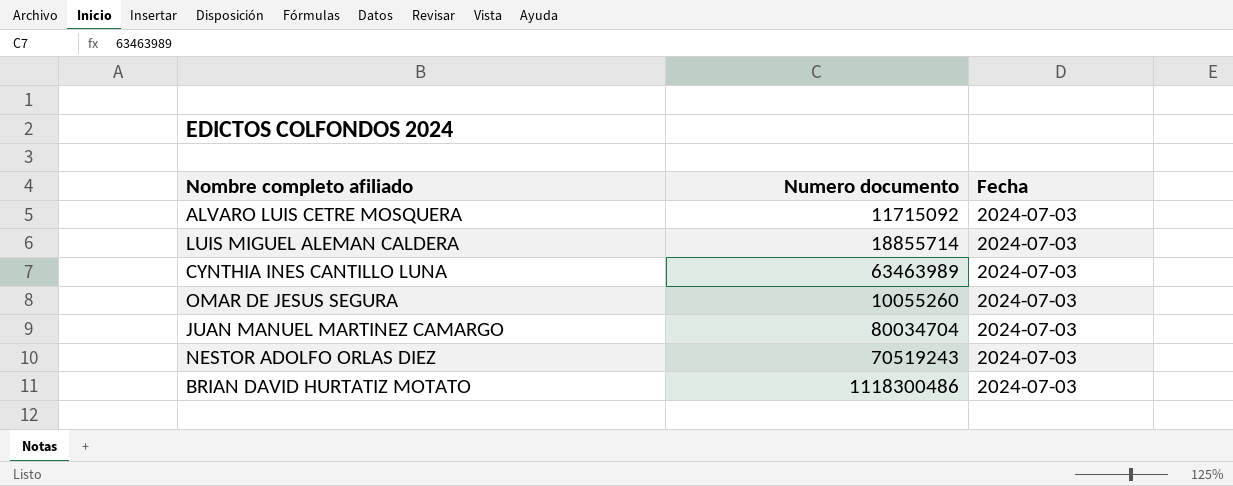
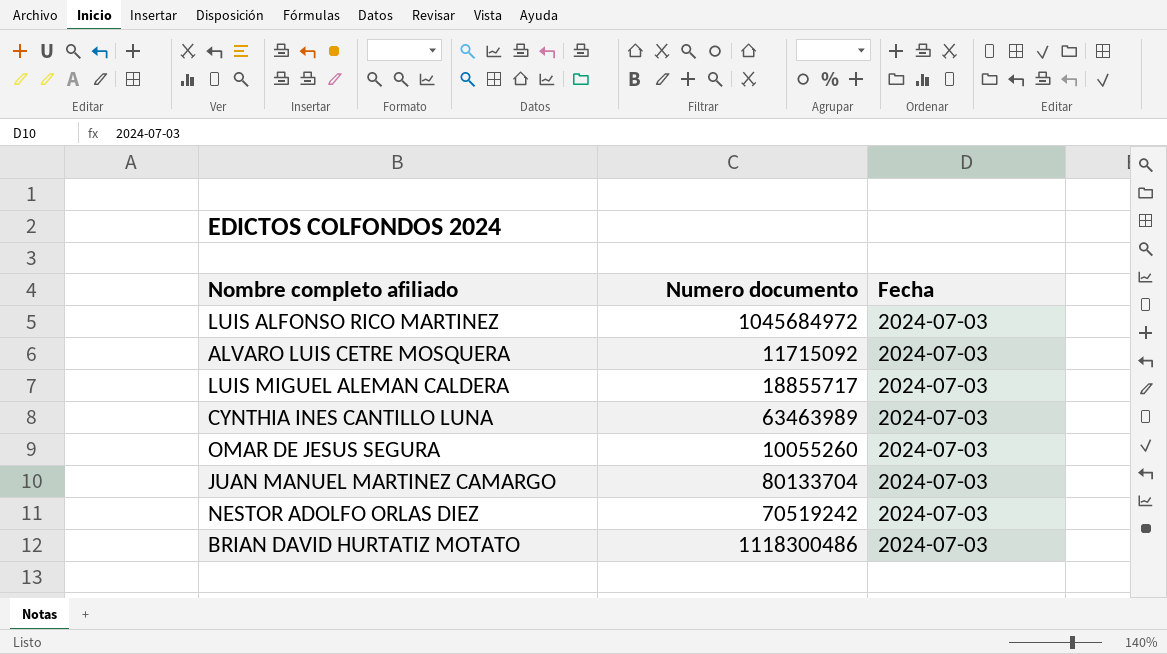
row LUIS ALFONSO RICO MARTINEZ: none -> 1045684972 | 2024-07-03
LUIS MIGUEL ALEMAN CALDERA | Numero documento: 18855714 -> 18855717
JUAN MANUEL MARTINEZ CAMARGO | Numero documento: 80034704 -> 80133704
NESTOR ADOLFO ORLAS DIEZ | Numero documento: 70519243 -> 70519242

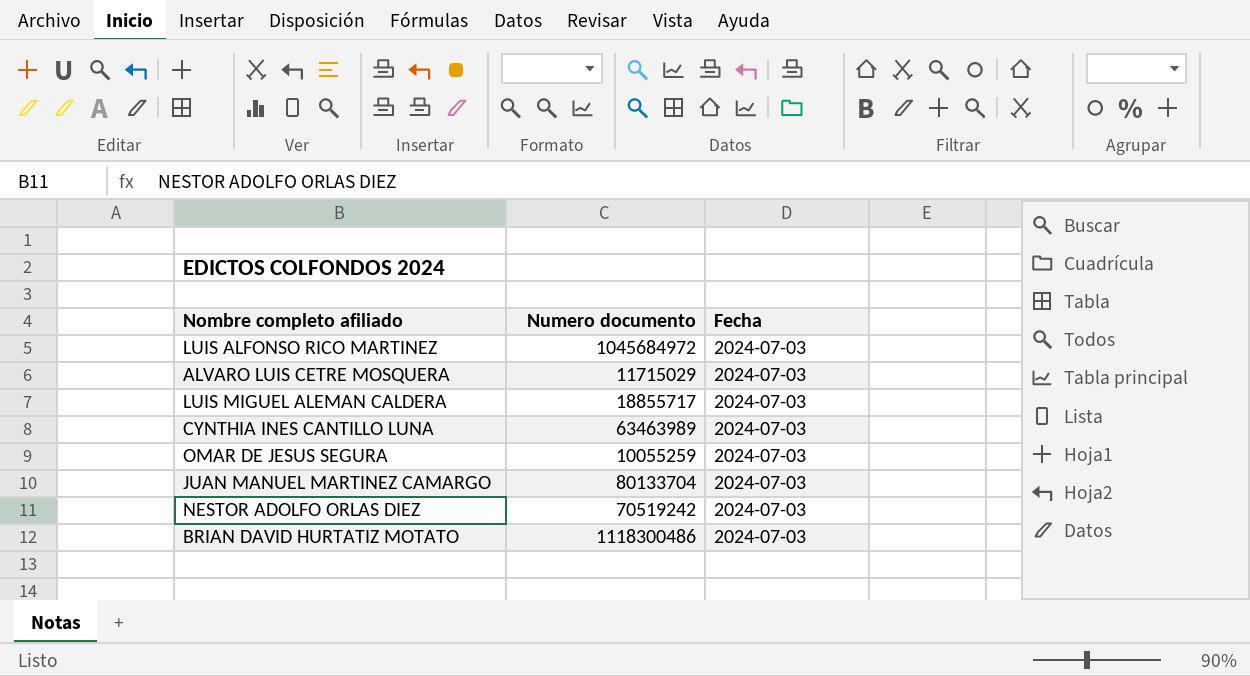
ALVARO LUIS CETRE MOSQUERA | Numero documento: 11715092 -> 11715029
OMAR DE JESUS SEGURA | Numero documento: 10055260 -> 10055259

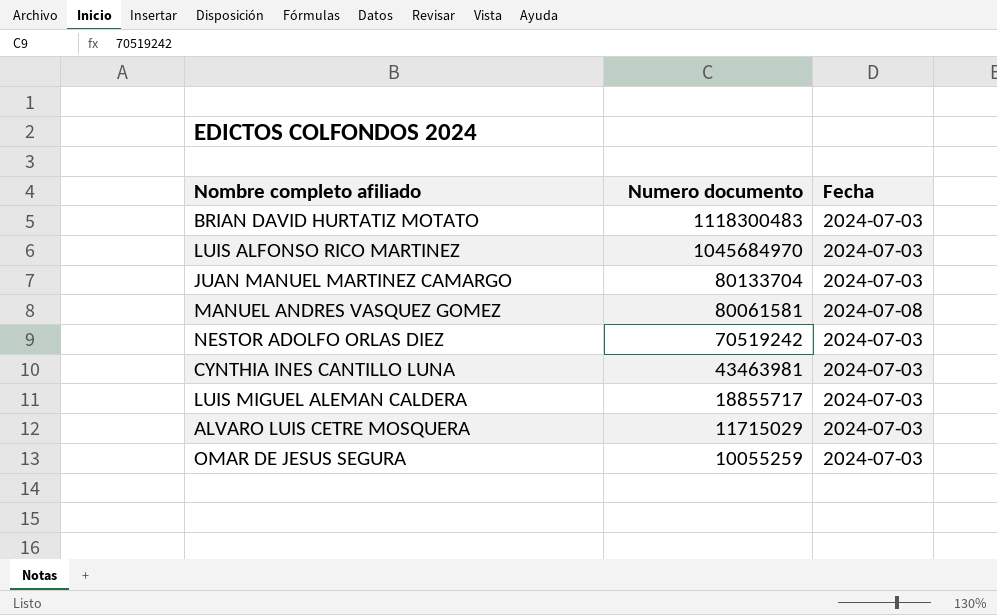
row order: none -> Numero documento descending
BRIAN DAVID HURTATIZ MOTATO | Numero documento: 1118300486 -> 1118300483
LUIS ALFONSO RICO MARTINEZ | Numero documento: 1045684972 -> 1045684970
row MANUEL ANDRES VASQUEZ GOMEZ: none -> 80061581 | 2024-07-08
CYNTHIA INES CANTILLO LUNA | Numero documento: 63463989 -> 43463981

